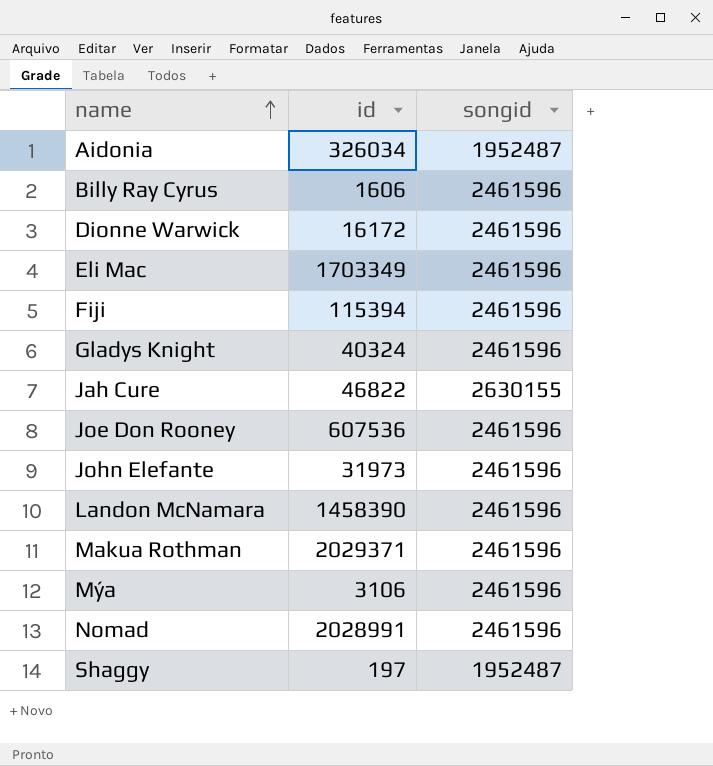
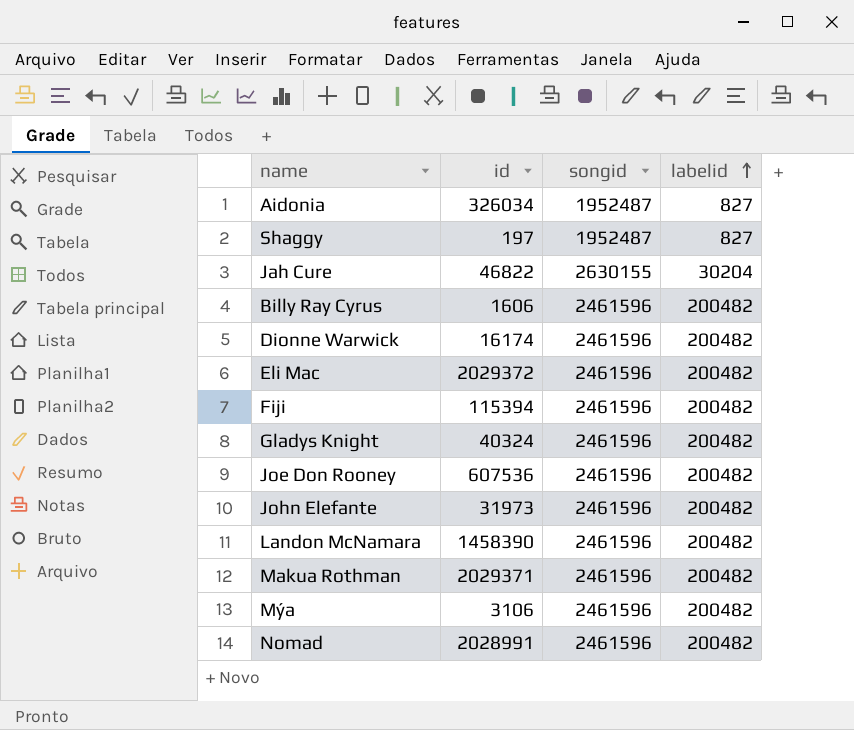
row order: name ascending -> labelid ascending
column labelid | position: none -> 4
Dionne Warwick | id: 16172 -> 16174
Eli Mac | id: 1703349 -> 2029372

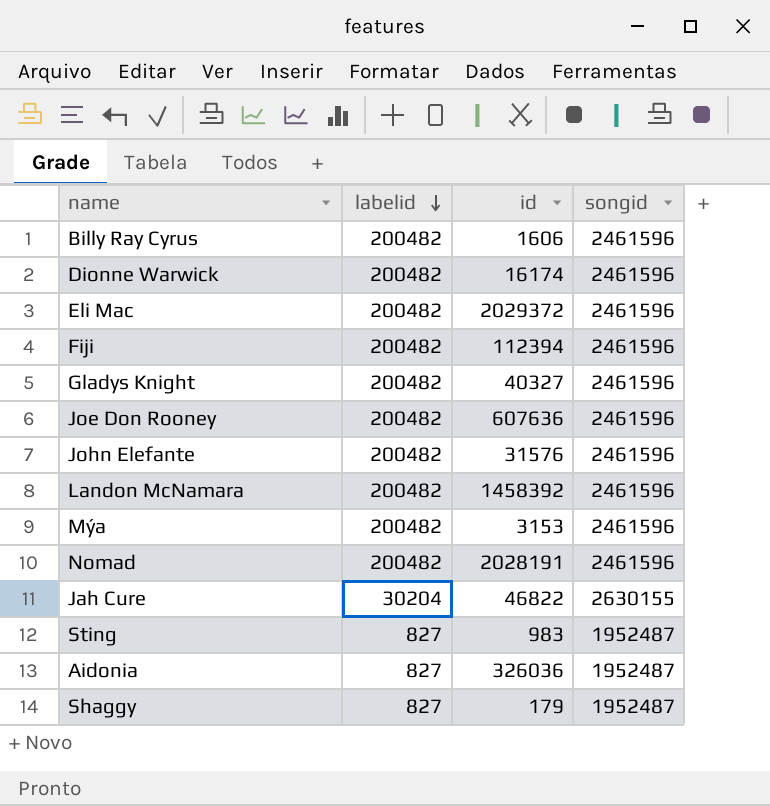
row order: labelid ascending -> labelid descending
column labelid | position: 4 -> 2
row Makua Rothman: 2029371 | 2461596 | 200482 -> none
Fiji | id: 115394 -> 112394
Gladys Knight | id: 40324 -> 40327
Joe Don Rooney | id: 607536 -> 607636
John Elefante | id: 31973 -> 31576
Landon McNamara | id: 1458390 -> 1458392
Mýa | id: 3106 -> 3153
Nomad | id: 2028991 -> 2028191
row Sting: none -> 827 | 983 | 1952487
Aidonia | id: 326034 -> 326036
Shaggy | id: 197 -> 179

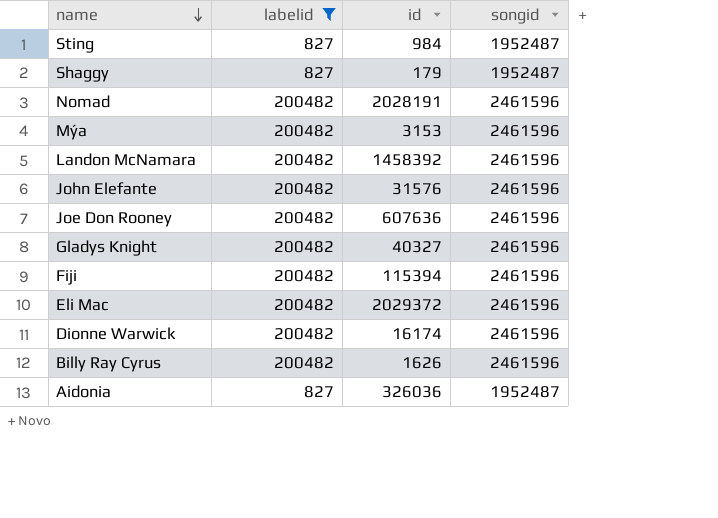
filter: none -> labelid != 30204
row order: labelid descending -> name descending
Sting | id: 983 -> 984
Fiji | id: 112394 -> 115394
Billy Ray Cyrus | id: 1606 -> 1626

